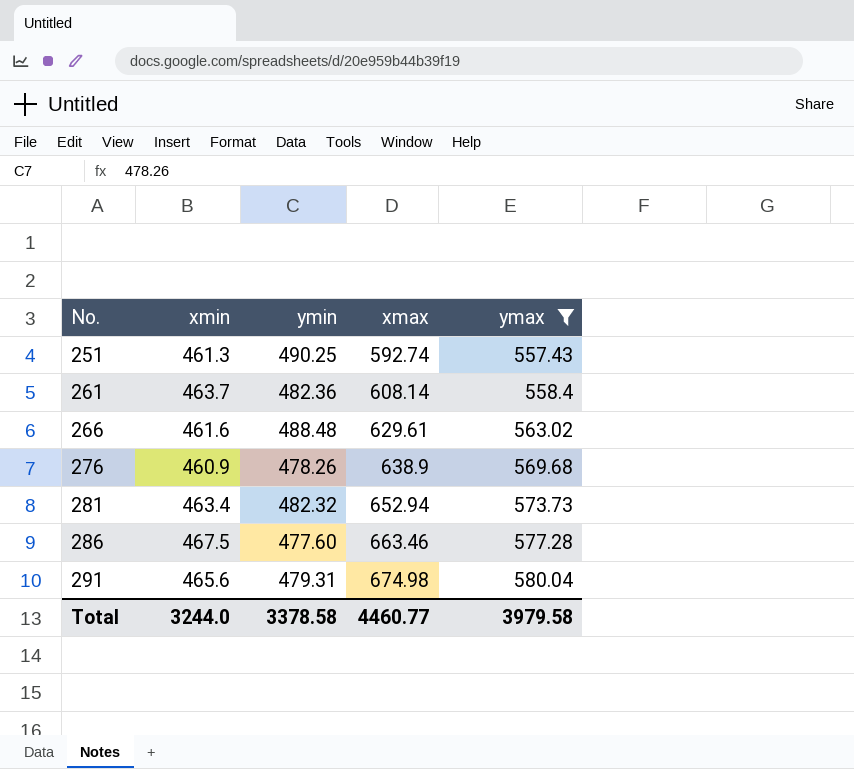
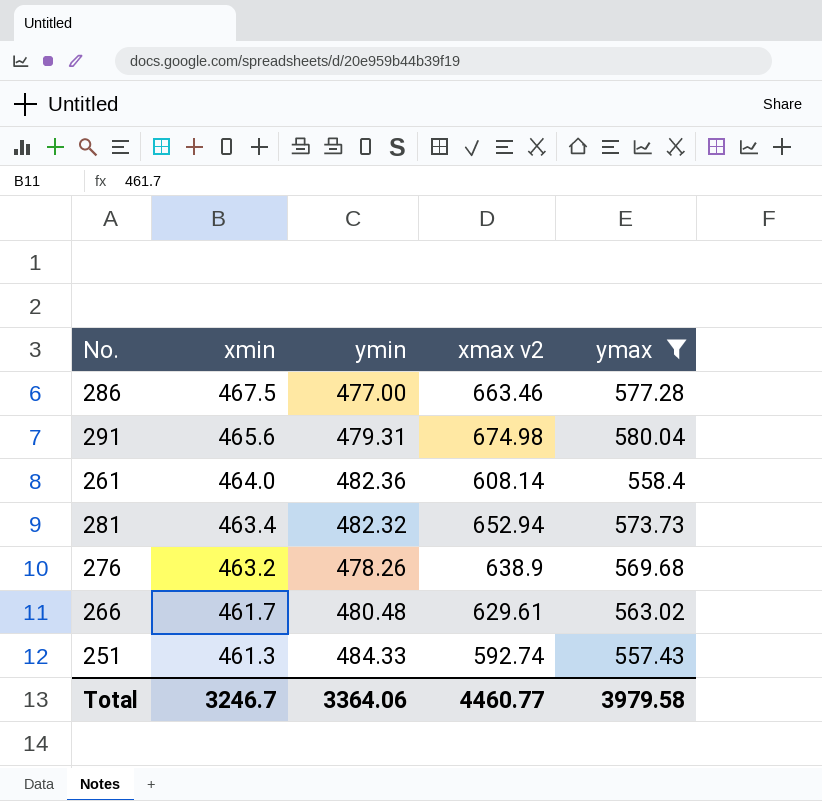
row order: No. ascending -> xmin descending
column name: xmax -> xmax v2
286 | ymin: 477.60 -> 477.00
261 | xmin: 463.7 -> 464.0
276 | xmin: 460.9 -> 463.2
266 | xmin: 461.6 -> 461.7
266 | ymin: 488.48 -> 480.48
251 | ymin: 490.25 -> 484.33
Total | xmin: 3244.0 -> 3246.7
Total | ymin: 3378.58 -> 3364.06

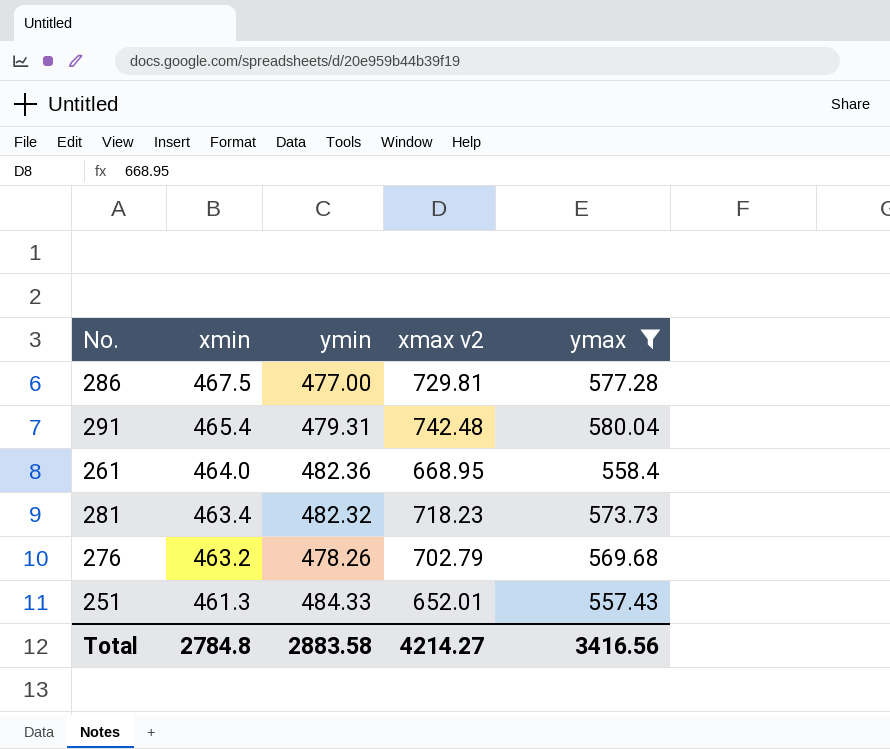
row 266: 461.7 | 480.48 | 629.61 | 563.02 -> none
286 | xmax v2: 663.46 -> 729.81
291 | xmin: 465.6 -> 465.4
291 | xmax v2: 674.98 -> 742.48
261 | xmax v2: 608.14 -> 668.95
281 | xmax v2: 652.94 -> 718.23
276 | xmax v2: 638.9 -> 702.79
251 | xmax v2: 592.74 -> 652.01
Total | xmin: 3246.7 -> 2784.8
Total | ymin: 3364.06 -> 2883.58
Total | xmax v2: 4460.77 -> 4214.27
Total | ymax: 3979.58 -> 3416.56

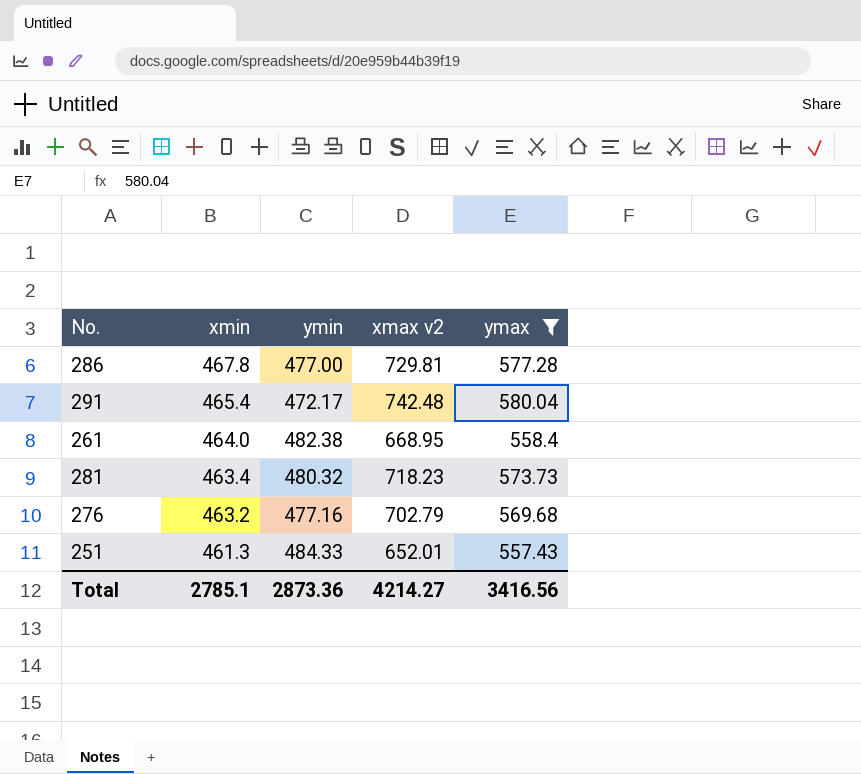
286 | xmin: 467.5 -> 467.8
291 | ymin: 479.31 -> 472.17
261 | ymin: 482.36 -> 482.38
281 | ymin: 482.32 -> 480.32
276 | ymin: 478.26 -> 477.16
Total | xmin: 2784.8 -> 2785.1
Total | ymin: 2883.58 -> 2873.36

